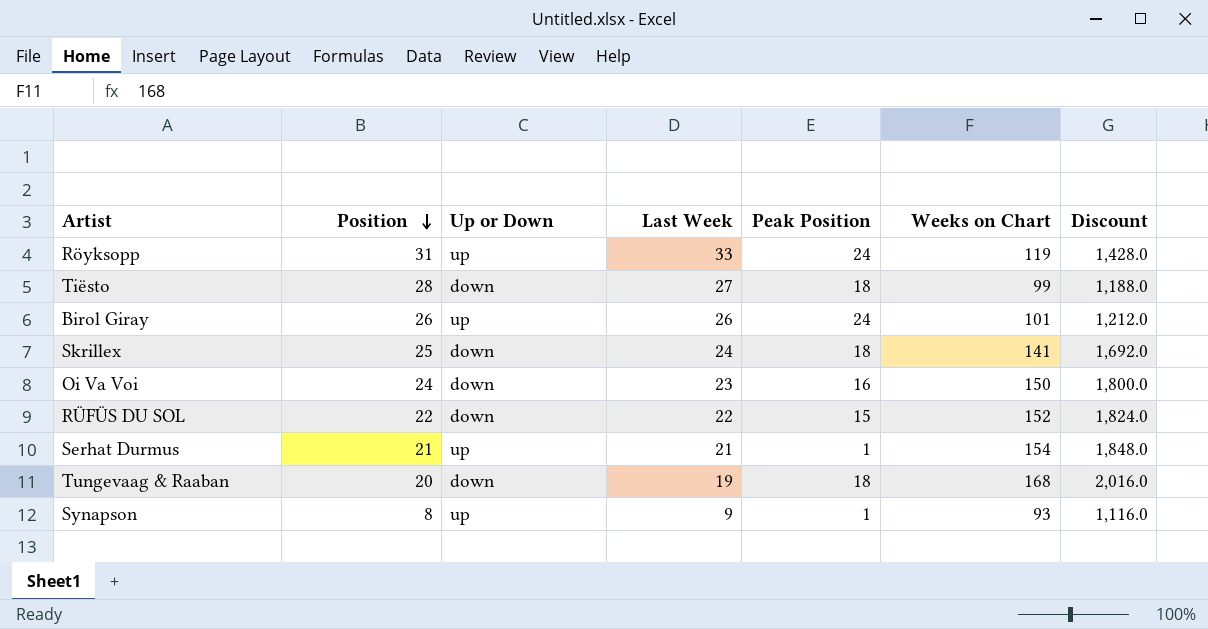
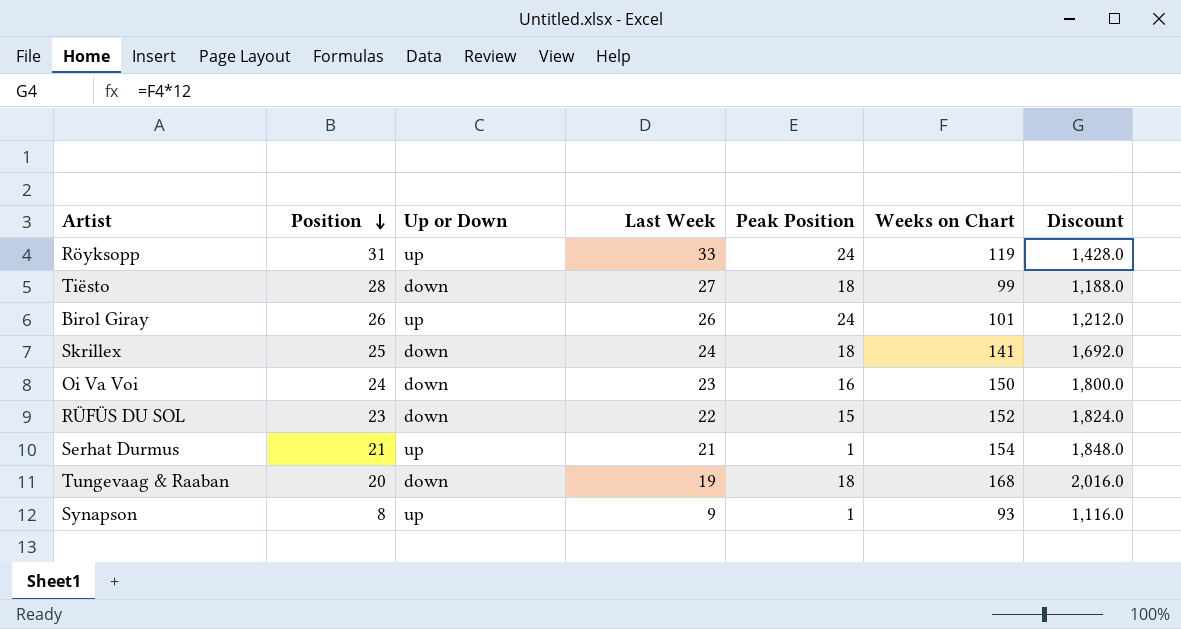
RÜFÜS DU SOL | Position: 22 -> 23

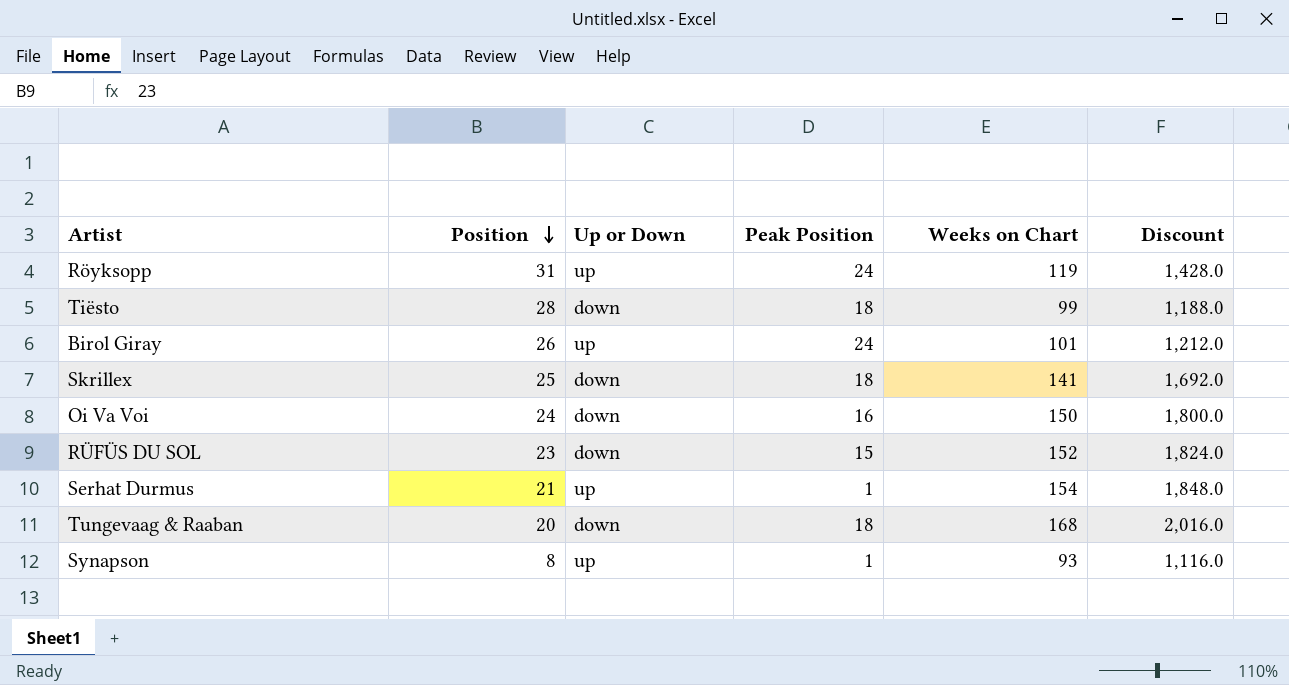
column Last Week | position: 4 -> none

